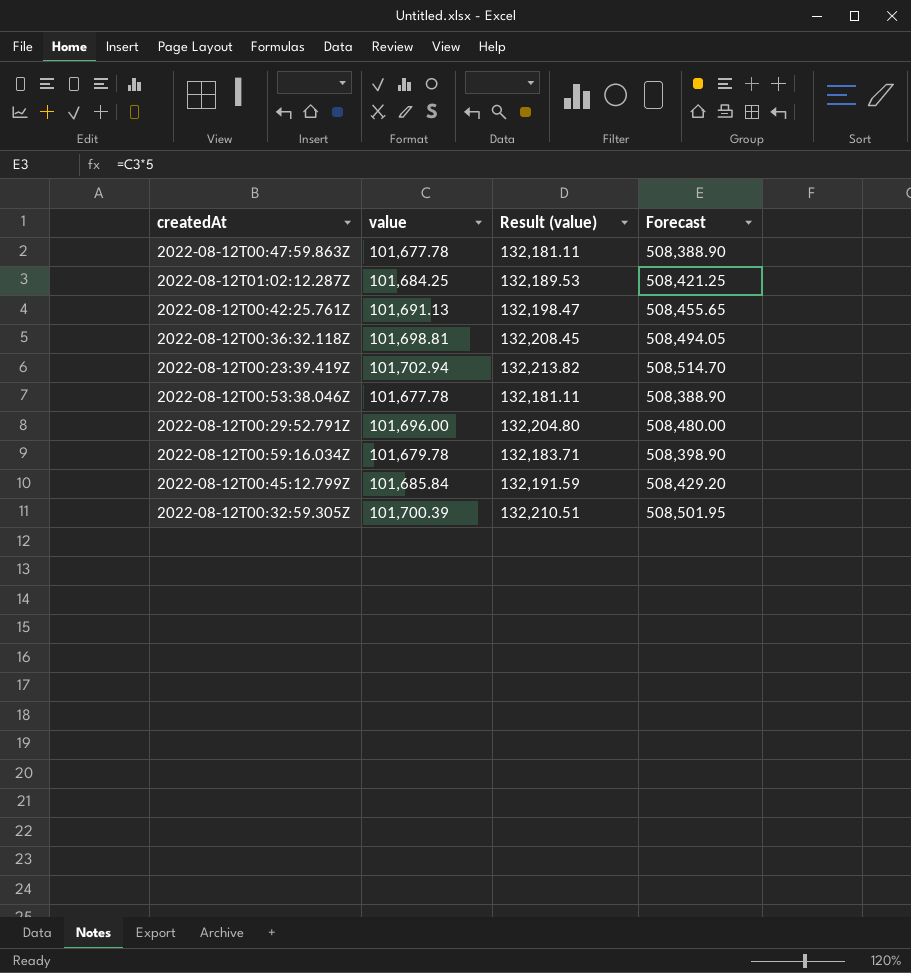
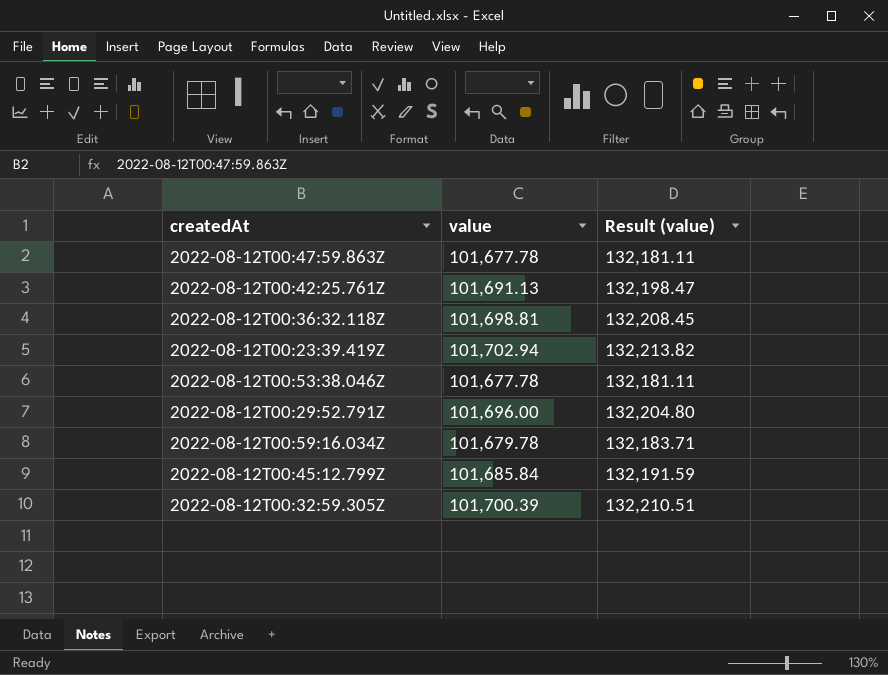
column Forecast | formula: [value] * 5 -> none
row 2022-08-12T01:02:12.287Z: 101,684.25 | 132,189.53 | 508,421.25 -> none

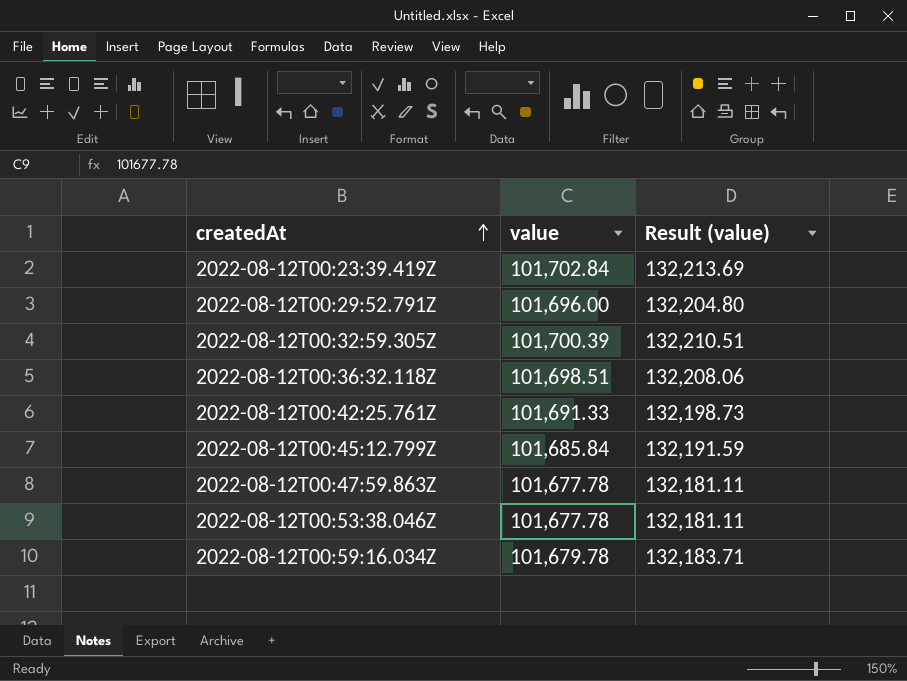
row order: none -> createdAt ascending
2022-08-12T00:23:39.419Z | value: 101,702.94 -> 101,702.84
2022-08-12T00:23:39.419Z | Result (value): 132,213.82 -> 132,213.69
2022-08-12T00:36:32.118Z | value: 101,698.81 -> 101,698.51
2022-08-12T00:36:32.118Z | Result (value): 132,208.45 -> 132,208.06
2022-08-12T00:42:25.761Z | value: 101,691.13 -> 101,691.33
2022-08-12T00:42:25.761Z | Result (value): 132,198.47 -> 132,198.73

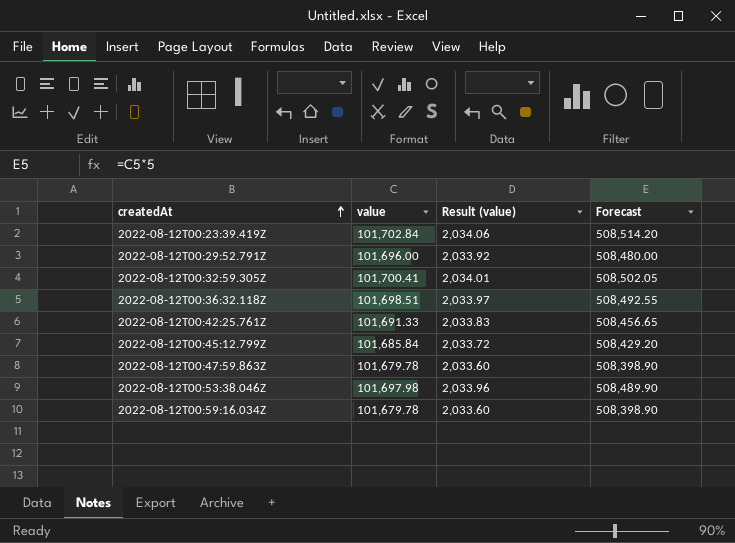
column Result (value) | formula: [value] * 1.3 -> [value] * 0.02
column Forecast | formula: none -> [value] * 5
2022-08-12T00:32:59.305Z | value: 101,700.39 -> 101,700.41
2022-08-12T00:47:59.863Z | value: 101,677.78 -> 101,679.78
2022-08-12T00:53:38.046Z | value: 101,677.78 -> 101,697.98

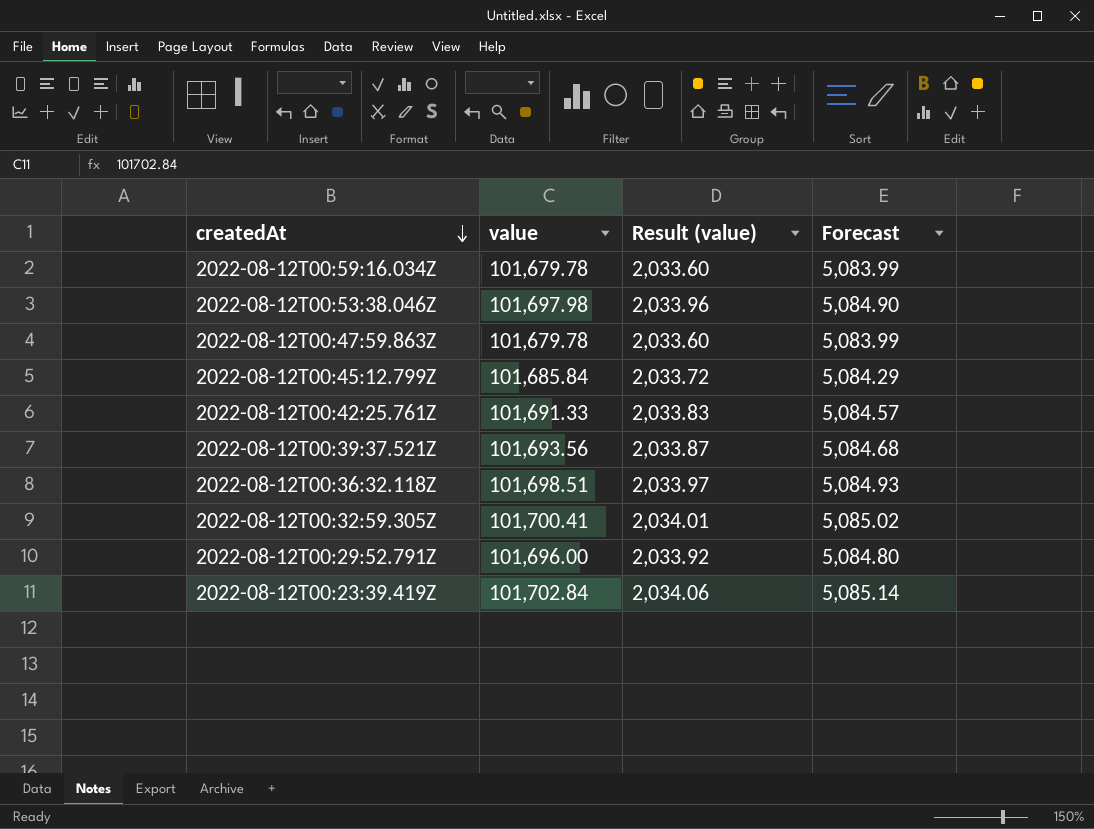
row order: createdAt ascending -> createdAt descending
column Forecast | formula: [value] * 5 -> [value] * 0.05
row 2022-08-12T00:39:37.521Z: none -> 101,693.56 | 2,033.87 | 5,084.68

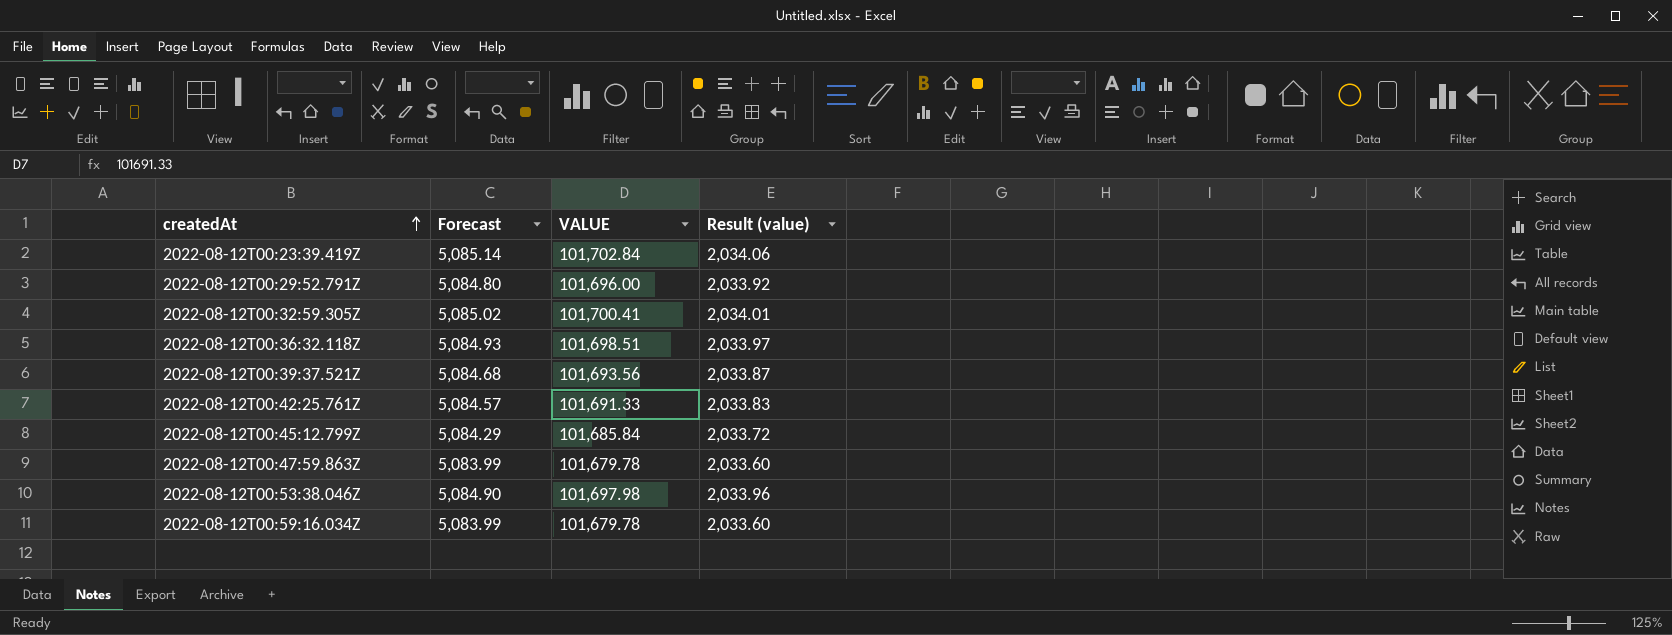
row order: createdAt descending -> createdAt ascending
column Forecast | position: 4 -> 2
column name: value -> VALUE

